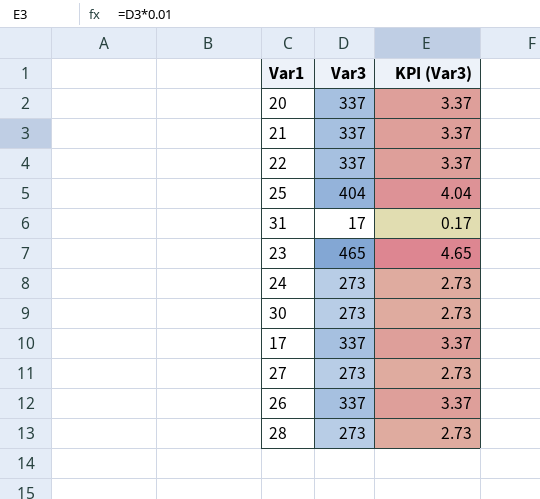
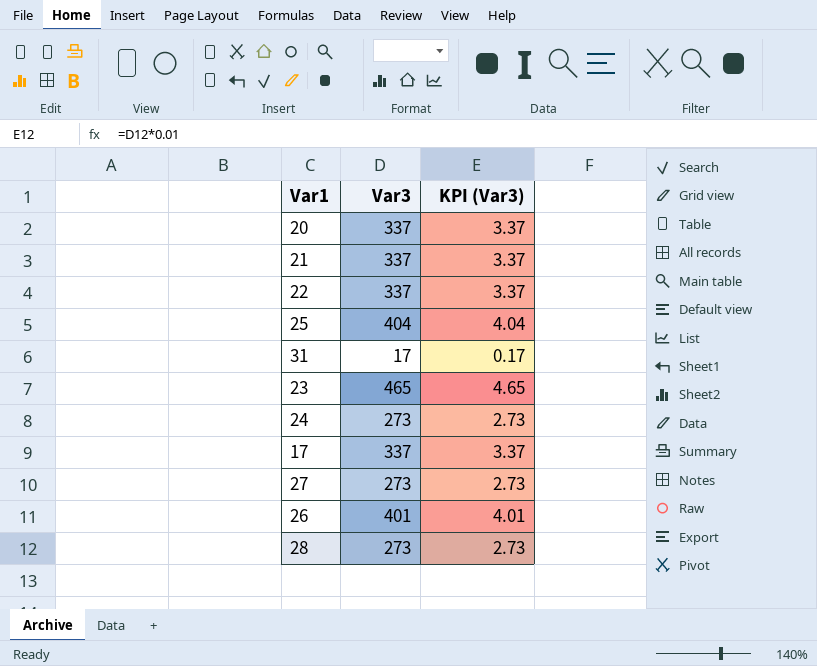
row 30: 273 | 2.73 -> none
26 | Var3: 337 -> 401
26 | KPI (Var3): 3.37 -> 4.01

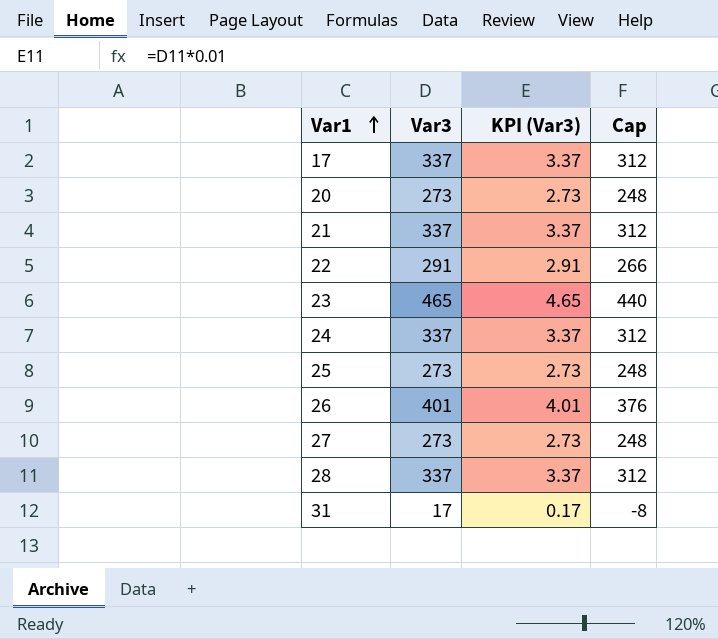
row order: none -> Var1 ascending
column Cap | formula: none -> [Var3] - 25
20 | Var3: 337 -> 273
20 | KPI (Var3): 3.37 -> 2.73
22 | Var3: 337 -> 291
22 | KPI (Var3): 3.37 -> 2.91
24 | Var3: 273 -> 337
24 | KPI (Var3): 2.73 -> 3.37
25 | Var3: 404 -> 273
25 | KPI (Var3): 4.04 -> 2.73
28 | Var3: 273 -> 337
28 | KPI (Var3): 2.73 -> 3.37

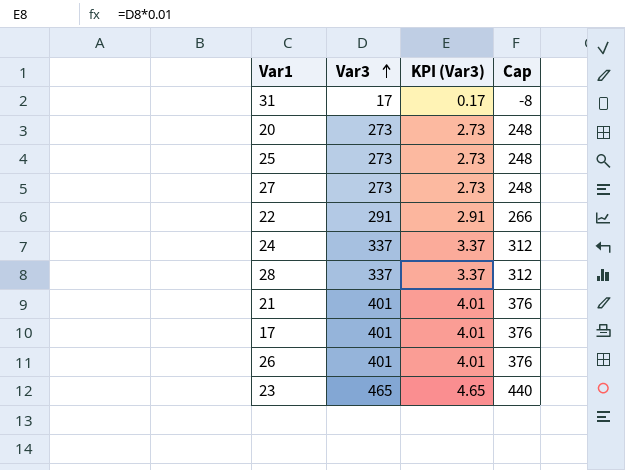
row order: Var1 ascending -> Var3 ascending
21 | Var3: 337 -> 401
21 | KPI (Var3): 3.37 -> 4.01
21 | Cap: 312 -> 376
17 | Var3: 337 -> 401
17 | KPI (Var3): 3.37 -> 4.01
17 | Cap: 312 -> 376

